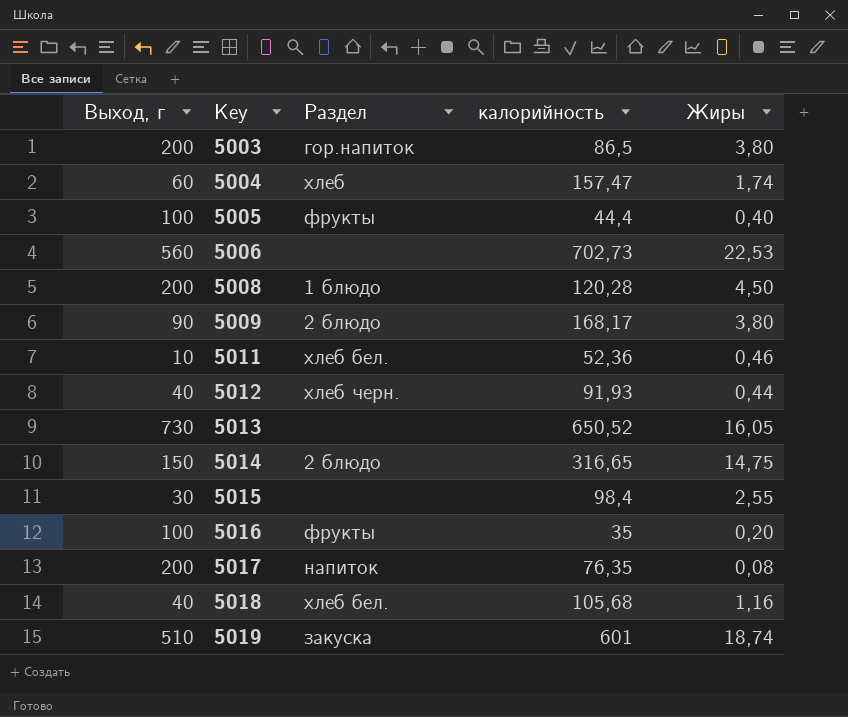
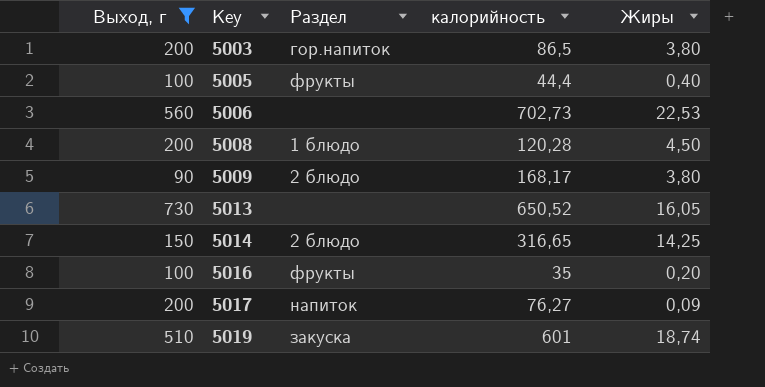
filter: none -> Выход, г >= 90
5014 | Жиры: 14,75 -> 14,25
5017 | калорийность: 76,35 -> 76,27
5017 | Жиры: 0,08 -> 0,09

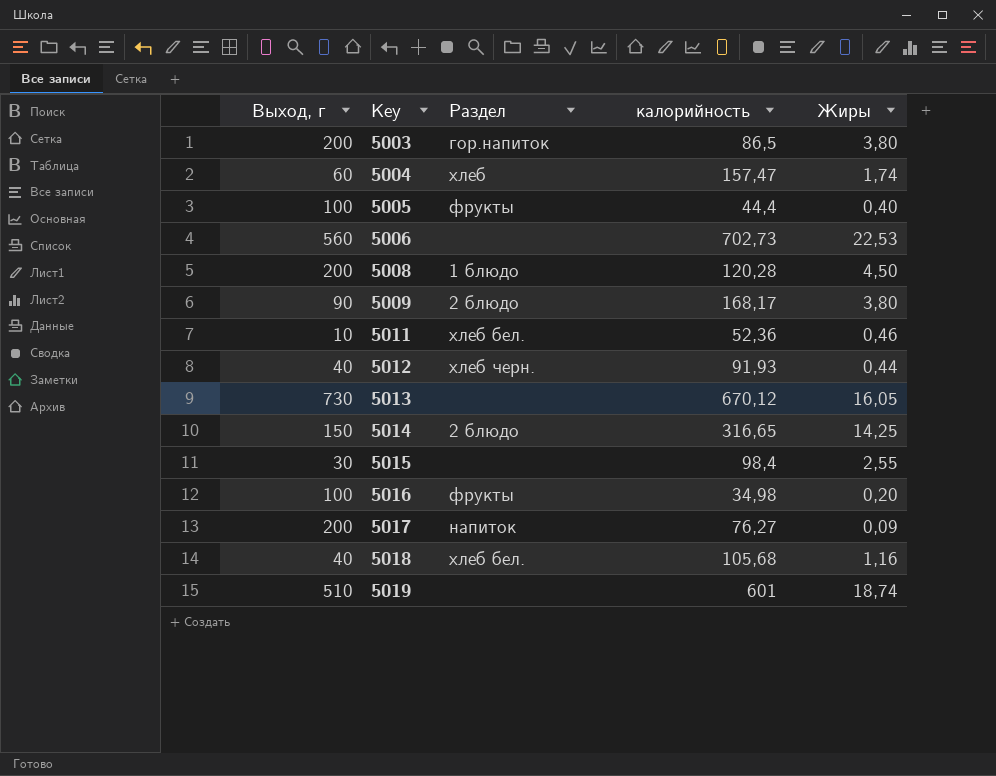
filter: Выход, г >= 90 -> none
5013 | калорийность: 650,52 -> 670,12
5016 | калорийность: 35 -> 34,98
5019 | Раздел: закуска -> none

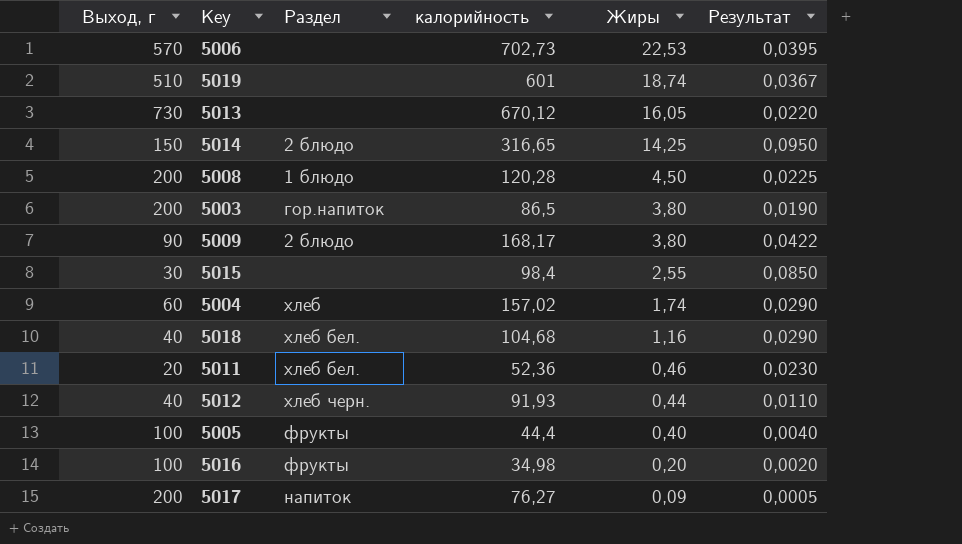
row order: Key ascending -> Жиры descending
column Результат | formula: none -> [Жиры] / [Выход, г]
5006 | Выход, г: 560 -> 570
5004 | калорийность: 157,47 -> 157,02
5018 | калорийность: 105,68 -> 104,68
5011 | Выход, г: 10 -> 20

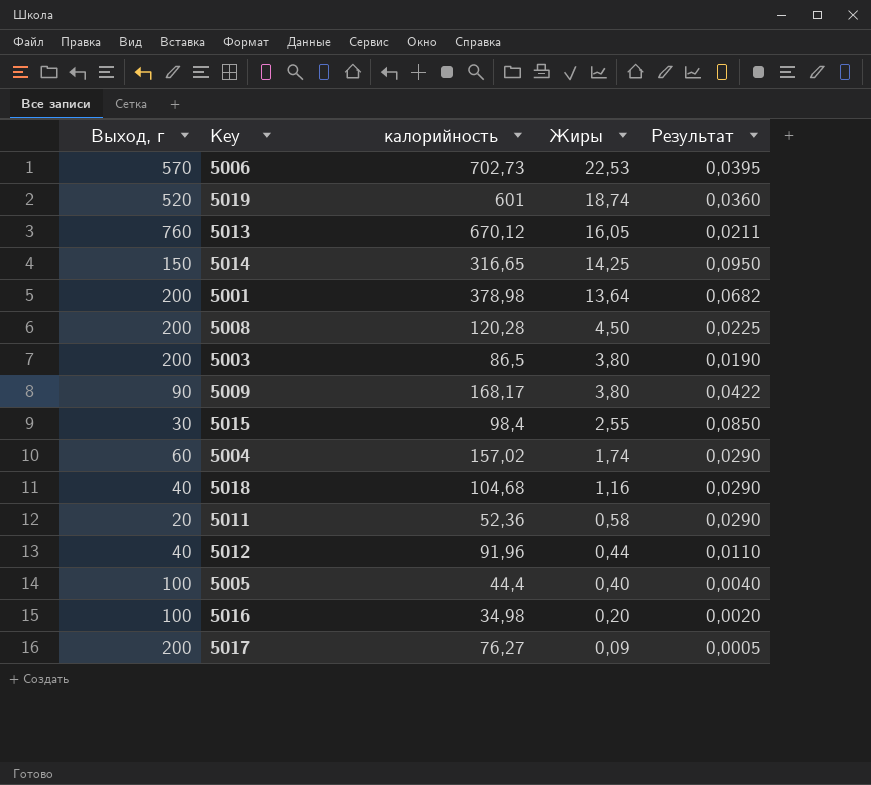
column Раздел | position: 3 -> none
5019 | Выход, г: 510 -> 520
5019 | Результат: 0,0367 -> 0,0360
5013 | Выход, г: 730 -> 760
5013 | Результат: 0,0220 -> 0,0211
row 5001: none -> 200 | 378,98 | 13,64 | 0,0682
5011 | Жиры: 0,46 -> 0,58
5011 | Результат: 0,0230 -> 0,0290
5012 | калорийность: 91,93 -> 91,96

